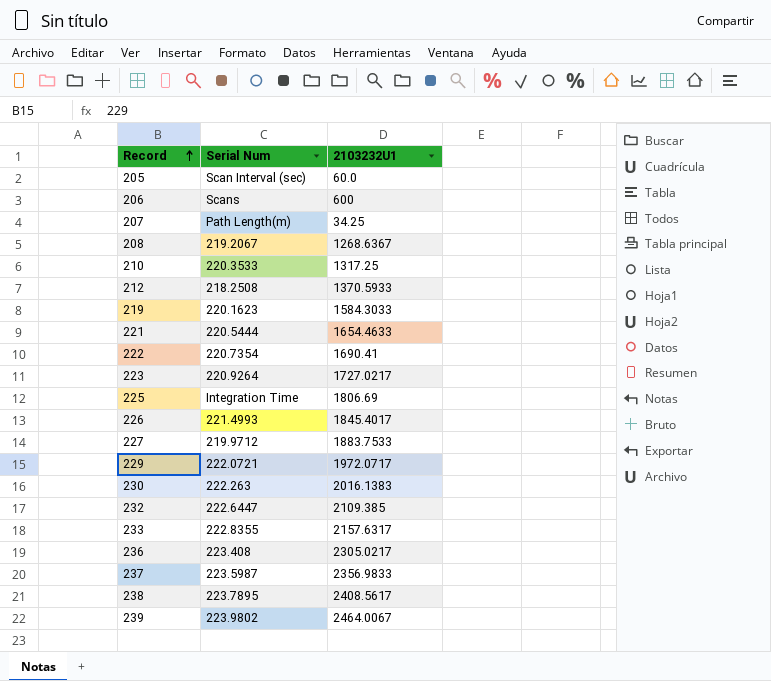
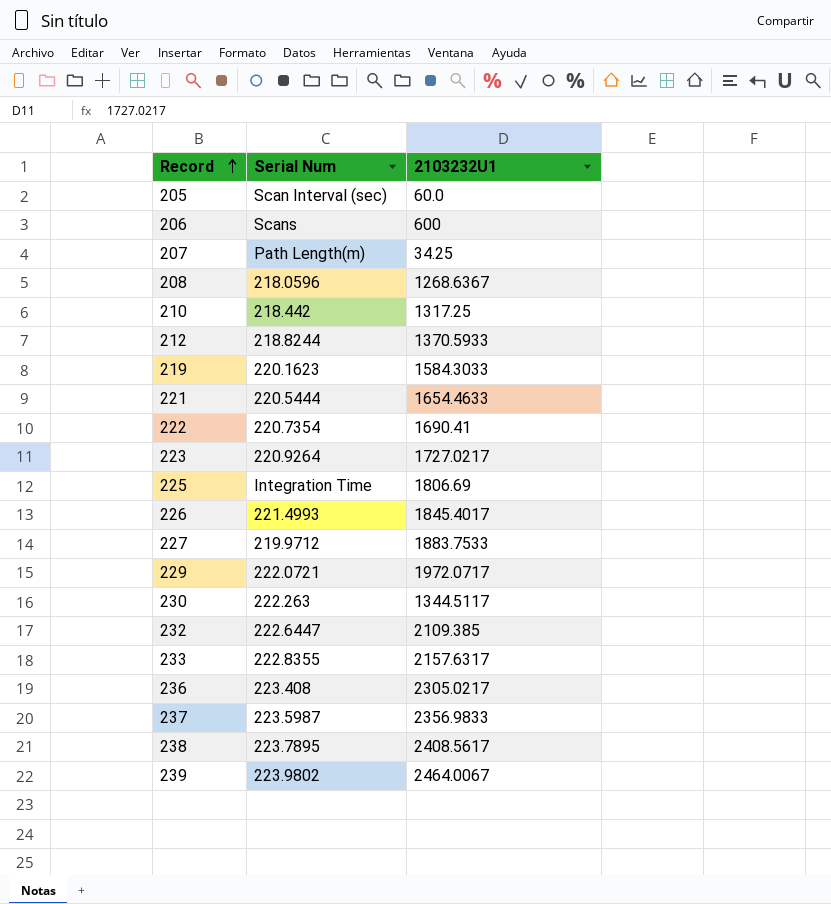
208 | Serial Num: 219.2067 -> 218.0596
210 | Serial Num: 220.3533 -> 218.442
212 | Serial Num: 218.2508 -> 218.8244
230 | 2103232U1: 2016.1383 -> 1344.5117

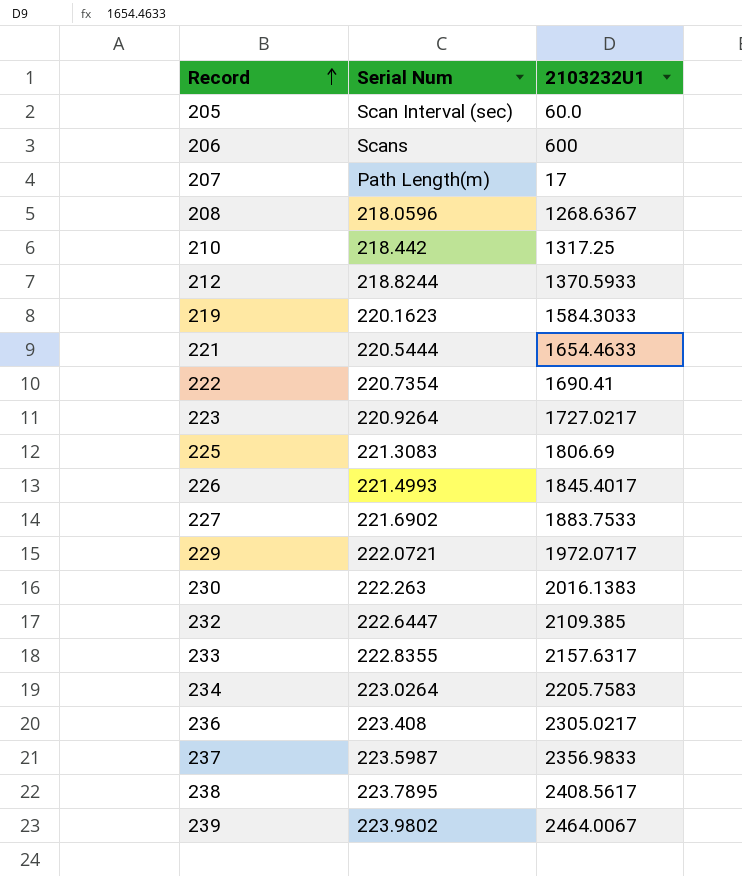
207 | 2103232U1: 34.25 -> 17
225 | Serial Num: Integration Time -> 221.3083
227 | Serial Num: 219.9712 -> 221.6902
230 | 2103232U1: 1344.5117 -> 2016.1383
row 234: none -> 223.0264 | 2205.7583

